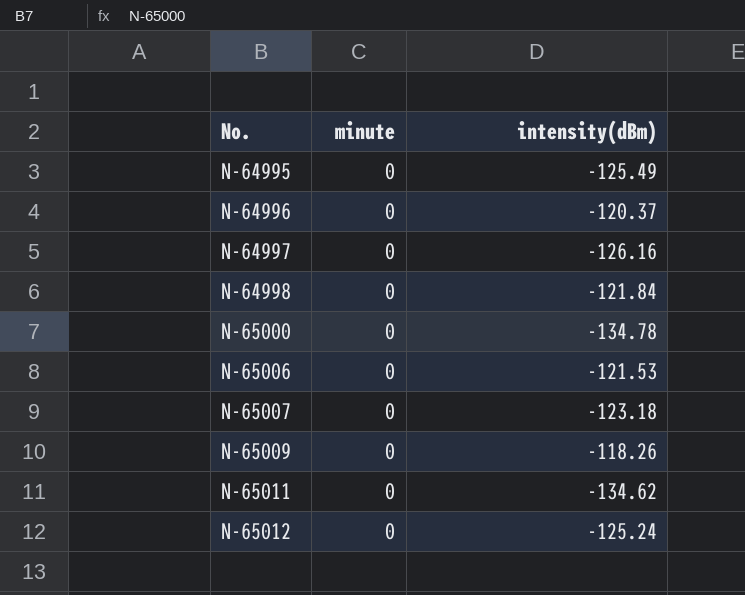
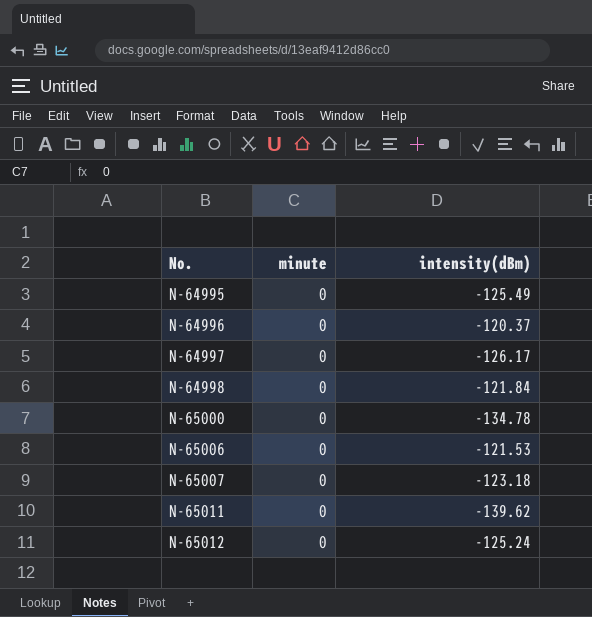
row N-65009: 0 | -118.26 -> none
N-64997 | intensity(dBm): -126.16 -> -126.17
N-65011 | intensity(dBm): -134.62 -> -139.62

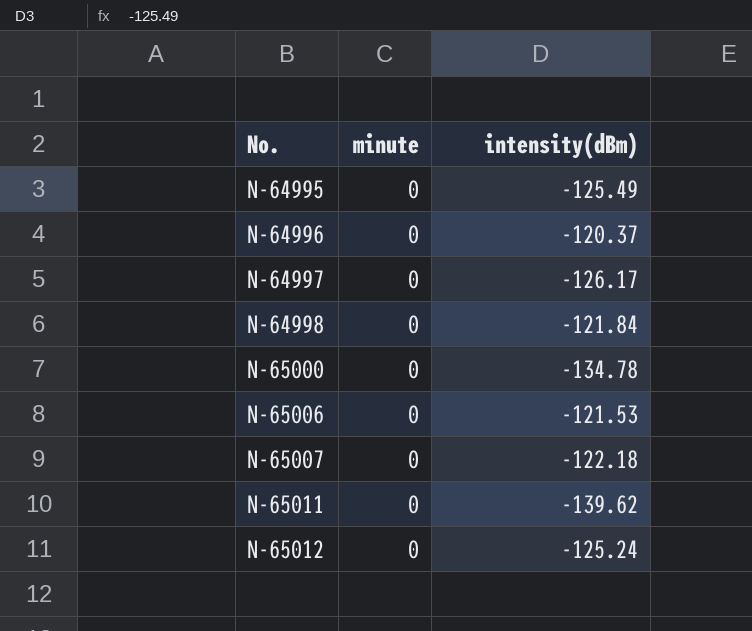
N-65007 | intensity(dBm): -123.18 -> -122.18

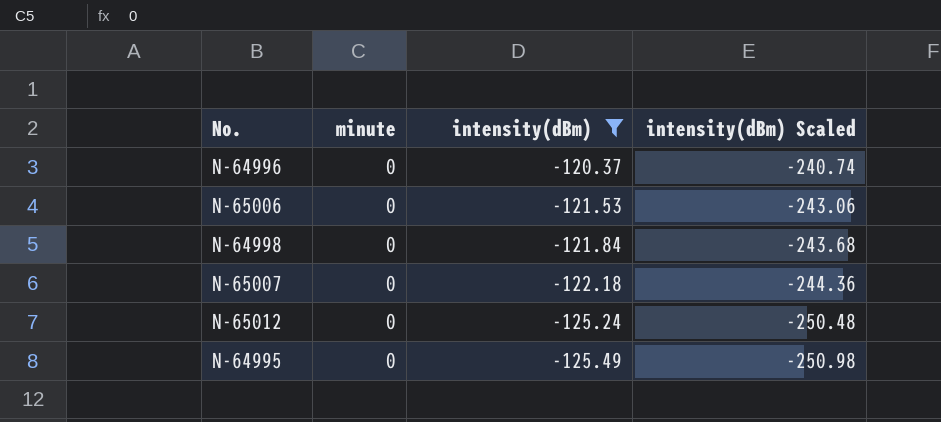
filter: none -> intensity(dBm) >= -125.49
row order: No. ascending -> intensity(dBm) descending
column intensity(dBm) Scaled | formula: none -> [intensity(dBm)] * 2

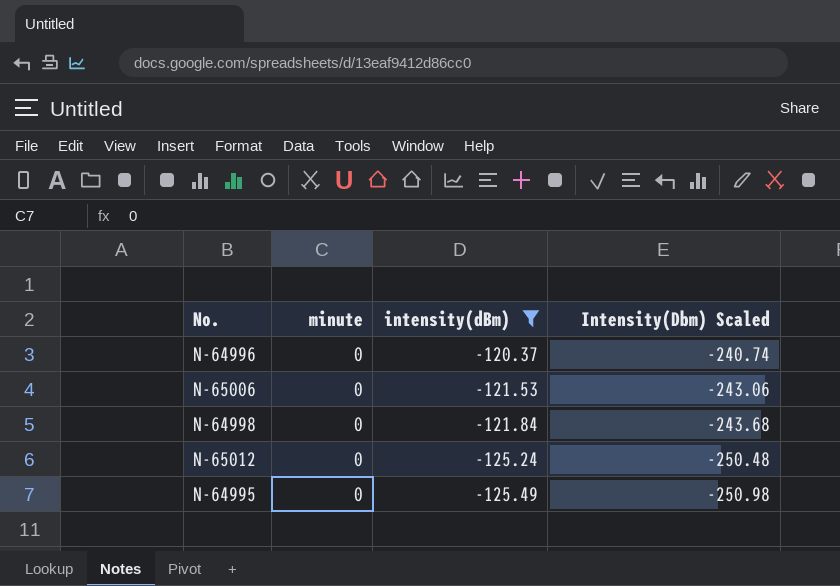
column name: intensity(dBm) Scaled -> Intensity(Dbm) Scaled
row N-65007: 0 | -122.18 | -244.36 -> none

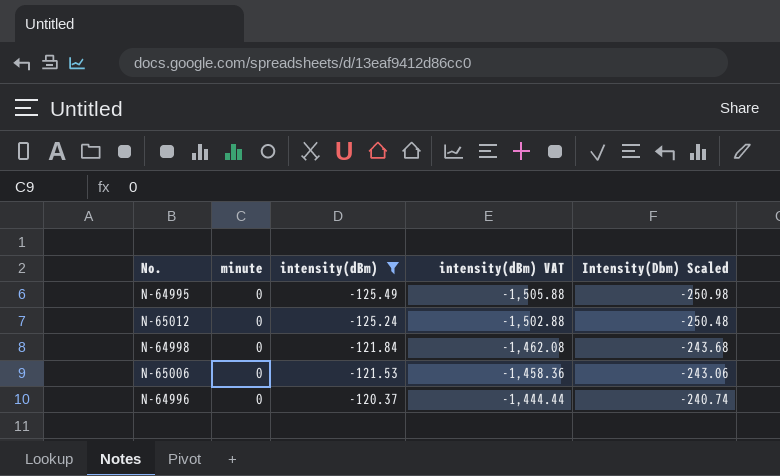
row order: intensity(dBm) descending -> intensity(dBm) ascending
column intensity(dBm) VAT | formula: none -> [intensity(dBm)] * 12

